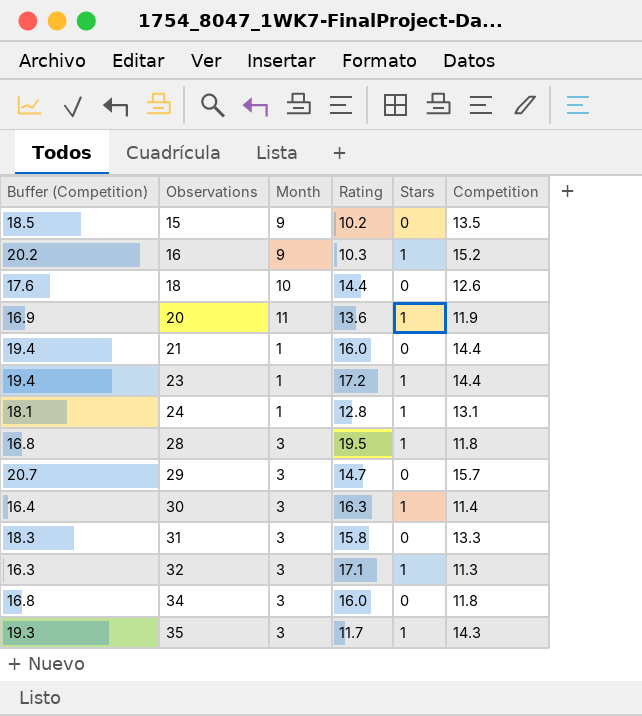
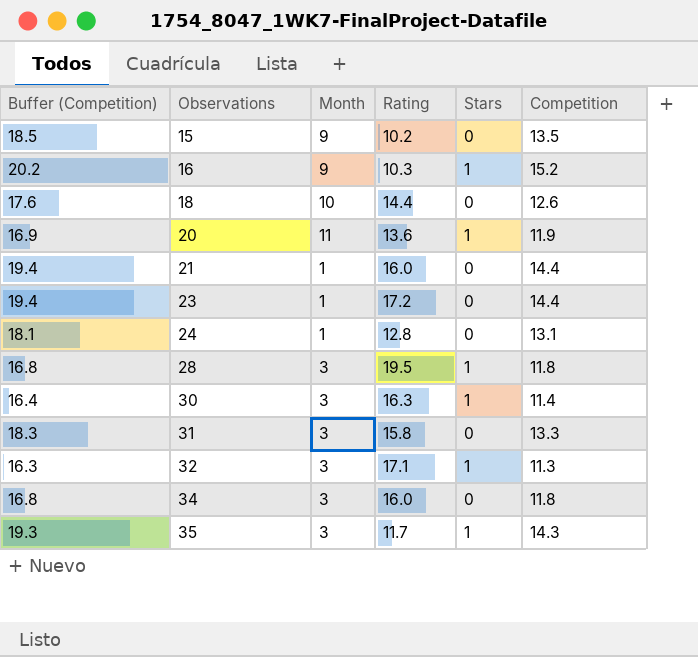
row 29: 20.7 | 3 | 14.7 | 0 | 15.7 -> none
23 | Stars: 1 -> 0
24 | Stars: 1 -> 0

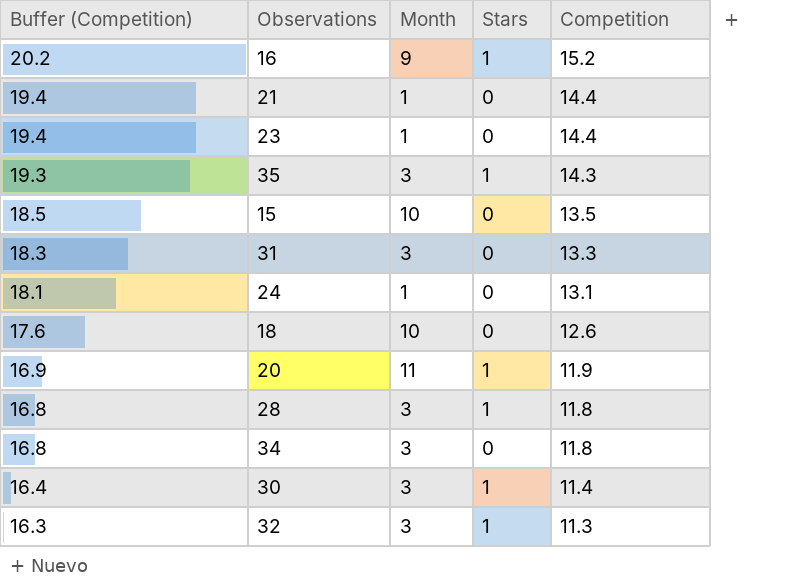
row order: Observations ascending -> Buffer (Competition) descending
column Rating | position: 4 -> none
15 | Month: 9 -> 10

